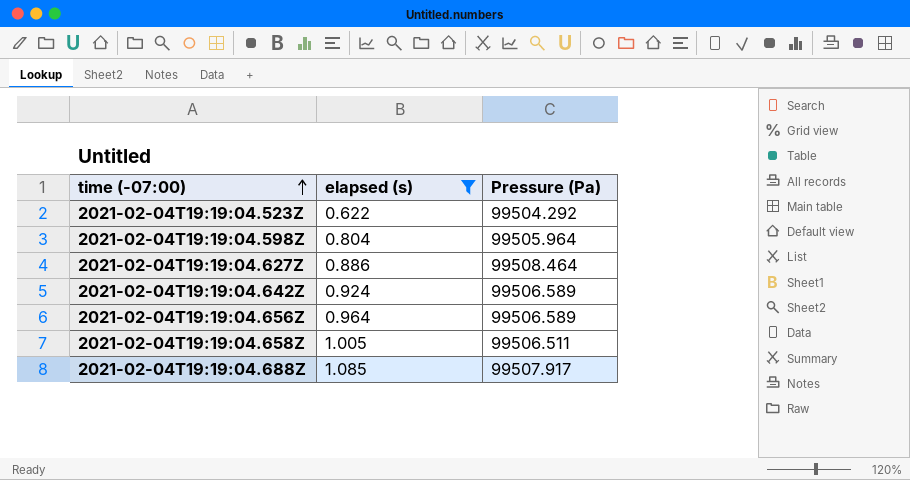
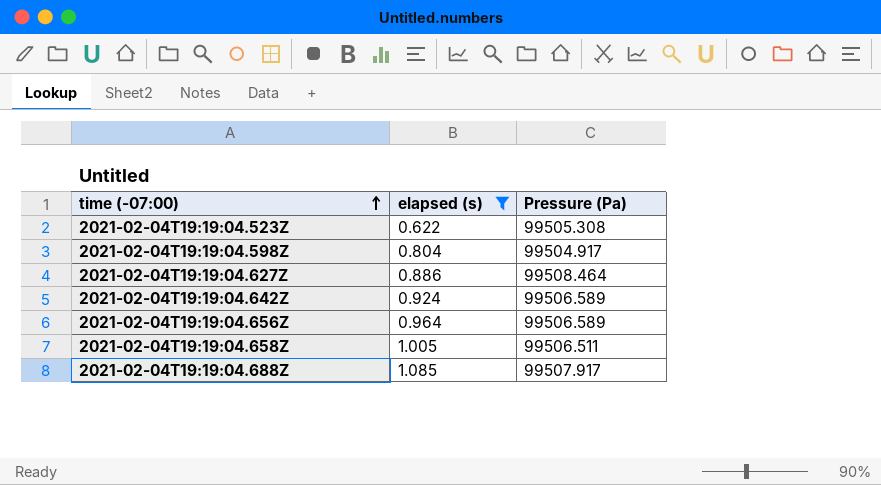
2021-02-04T19:19:04.523Z | Pressure (Pa): 99504.292 -> 99505.308
2021-02-04T19:19:04.598Z | Pressure (Pa): 99505.964 -> 99504.917

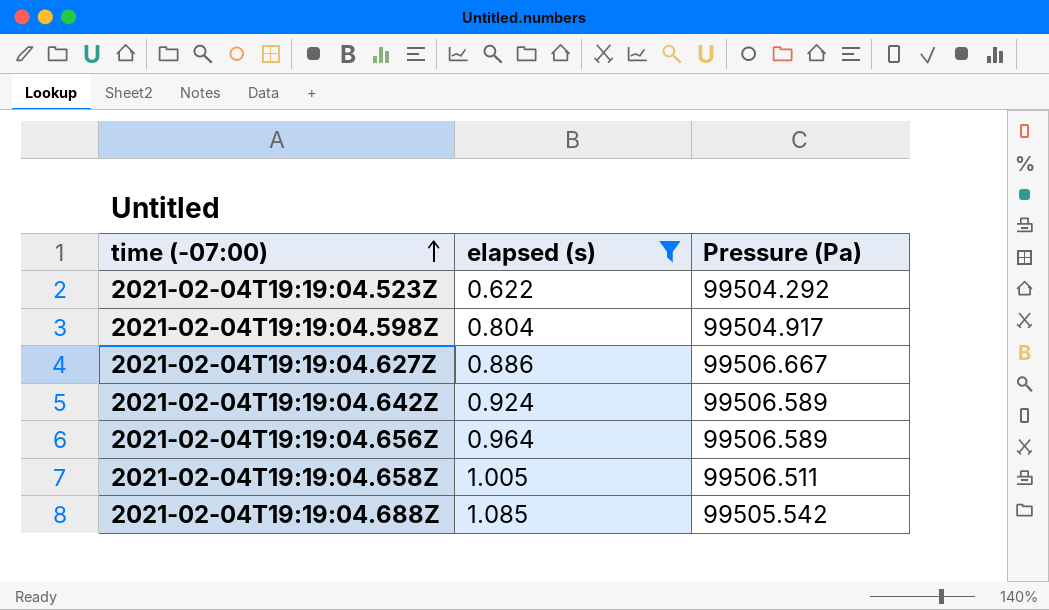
2021-02-04T19:19:04.523Z | Pressure (Pa): 99505.308 -> 99504.292
2021-02-04T19:19:04.627Z | Pressure (Pa): 99508.464 -> 99506.667
2021-02-04T19:19:04.688Z | Pressure (Pa): 99507.917 -> 99505.542

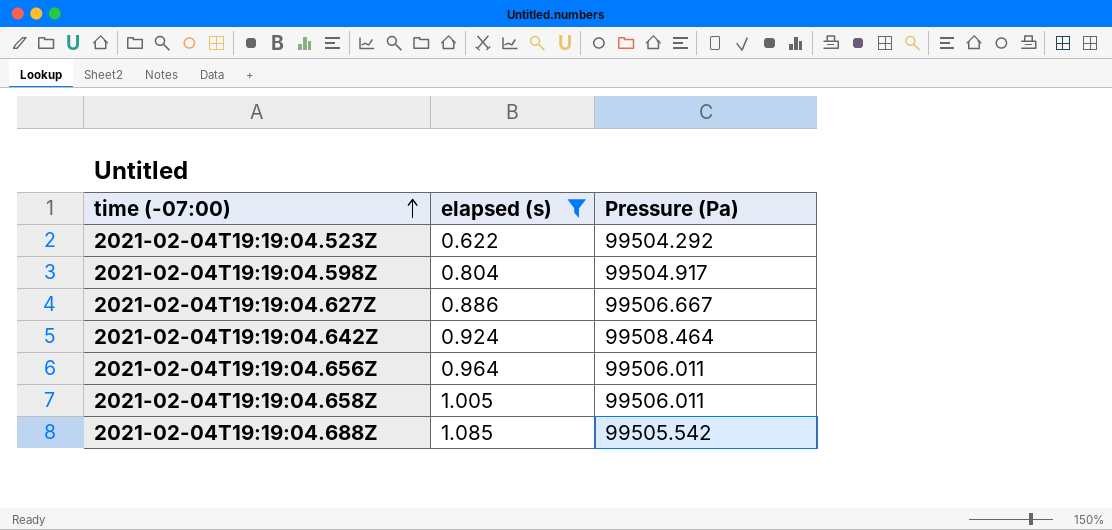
2021-02-04T19:19:04.642Z | Pressure (Pa): 99506.589 -> 99508.464
2021-02-04T19:19:04.656Z | Pressure (Pa): 99506.589 -> 99506.011
2021-02-04T19:19:04.658Z | Pressure (Pa): 99506.511 -> 99506.011

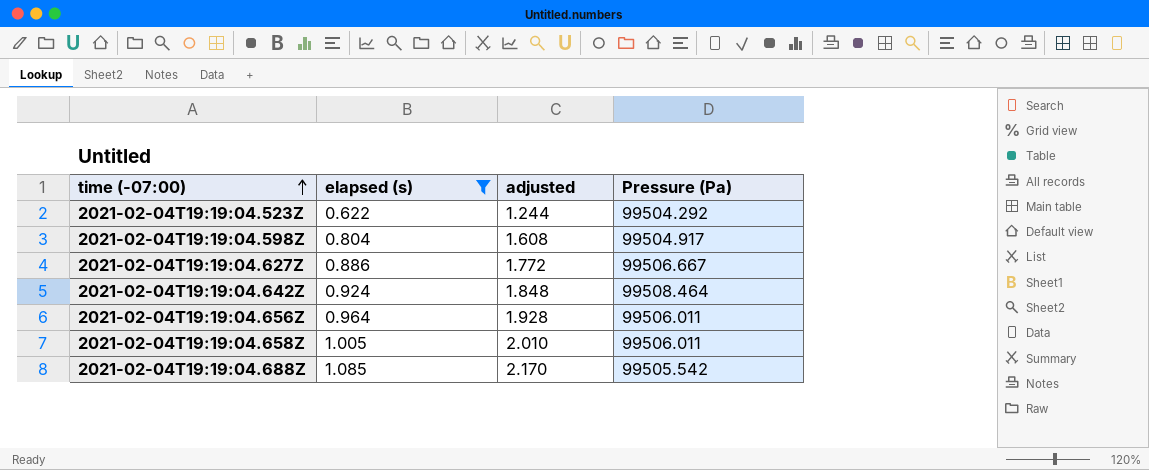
column adjusted | formula: none -> [elapsed (s)] * 2

